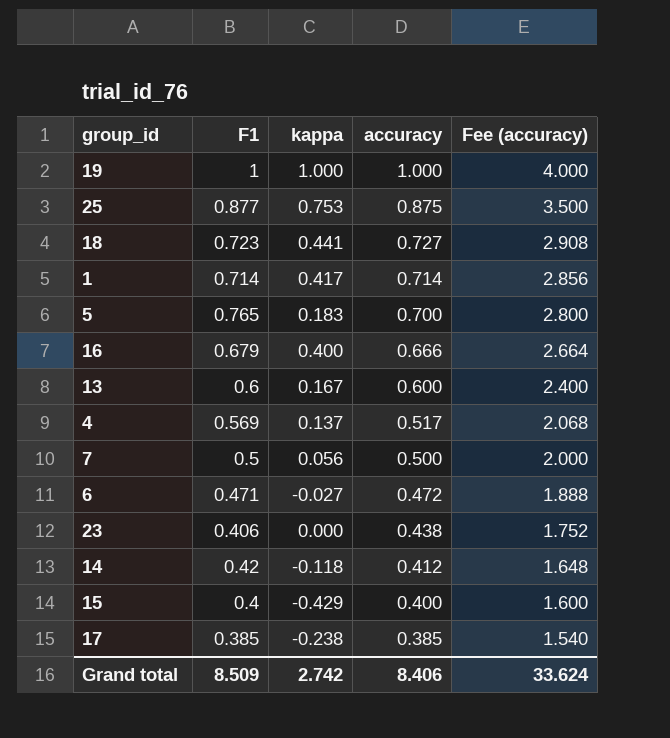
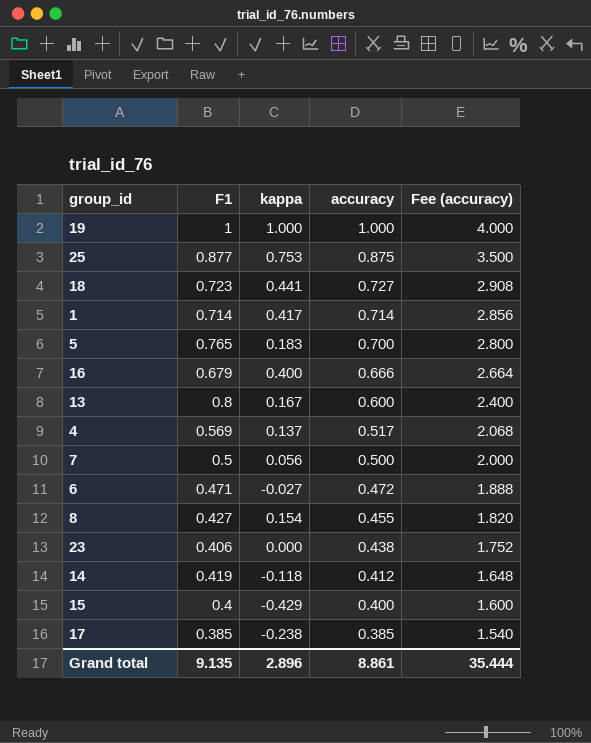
13 | F1: 0.6 -> 0.8
row 8: none -> 0.427 | 0.154 | 0.455 | 1.820
14 | F1: 0.42 -> 0.419
Grand total | F1: 8.509 -> 9.135
Grand total | kappa: 2.742 -> 2.896
Grand total | accuracy: 8.406 -> 8.861
Grand total | Fee (accuracy): 33.624 -> 35.444

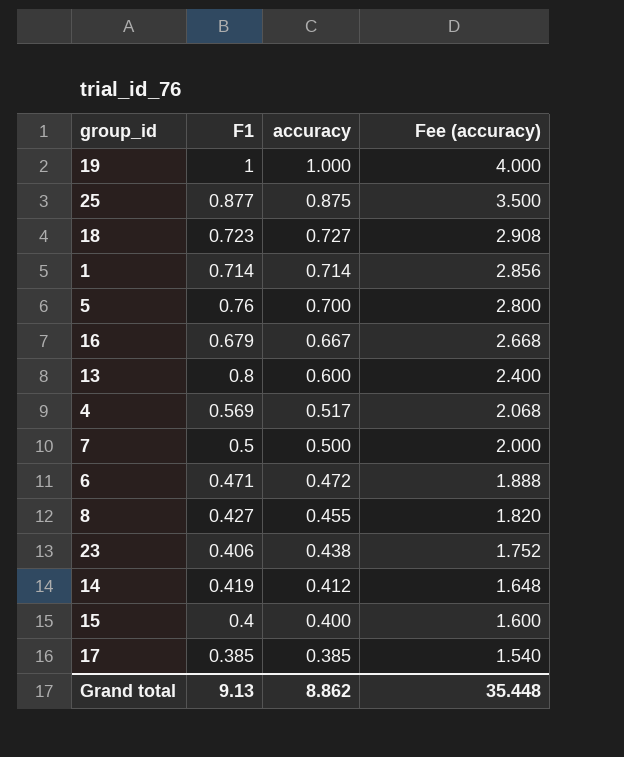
column kappa | position: 3 -> none
5 | F1: 0.765 -> 0.76
16 | accuracy: 0.666 -> 0.667
16 | Fee (accuracy): 2.664 -> 2.668
Grand total | F1: 9.135 -> 9.13
Grand total | accuracy: 8.861 -> 8.862
Grand total | Fee (accuracy): 35.444 -> 35.448

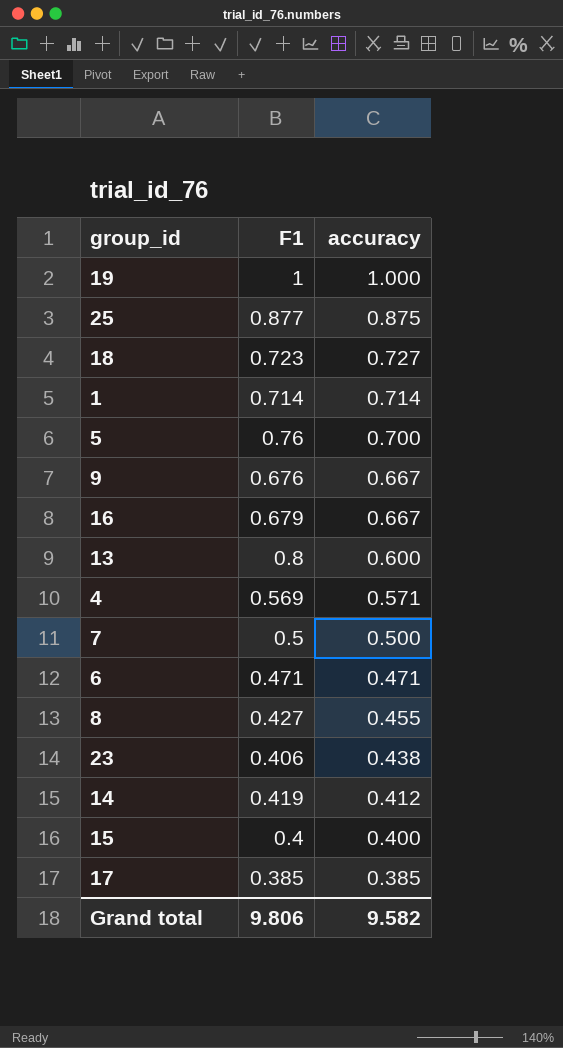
column Fee (accuracy) | formula: [accuracy] * 4 -> none
row 9: none -> 0.676 | 0.667
4 | accuracy: 0.517 -> 0.571
6 | accuracy: 0.472 -> 0.471
Grand total | F1: 9.13 -> 9.806
Grand total | accuracy: 8.862 -> 9.582

